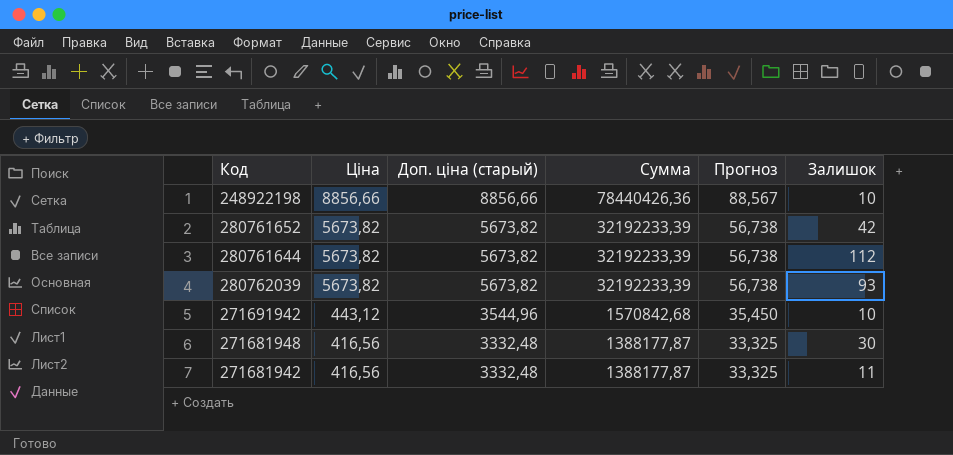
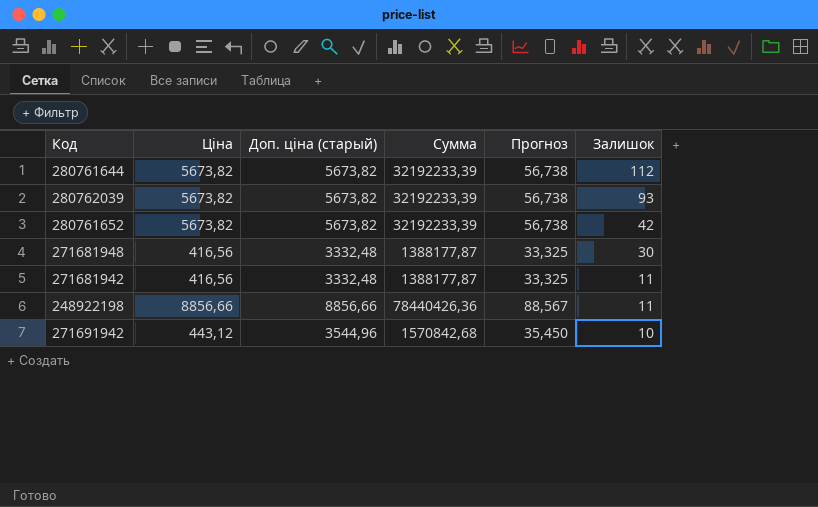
row order: Ціна descending -> Залишок descending
248922198 | Залишок: 10 -> 11

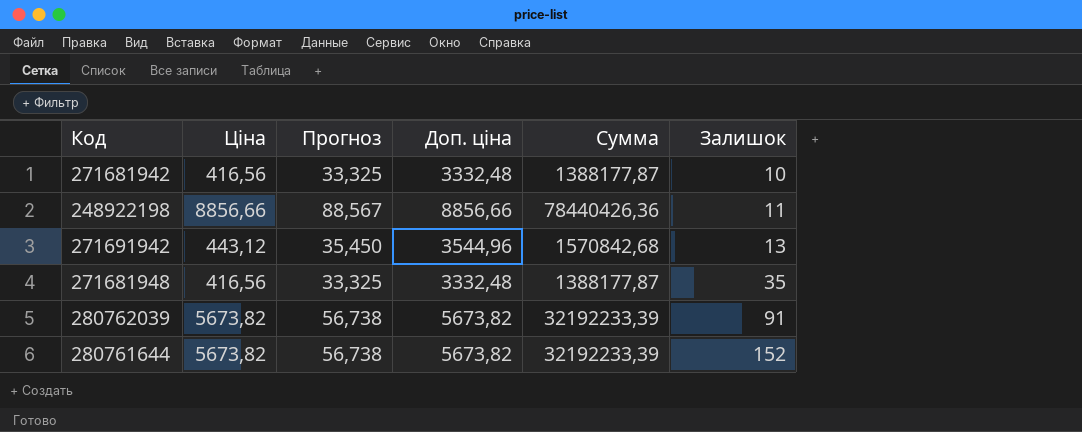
row order: Залишок descending -> Залишок ascending
column Прогноз | position: 5 -> 3
column name: Доп. ціна (старый) -> Доп. ціна
row 280761652: 5673,82 | 5673,82 | 32192233,39 | 56,738 | 42 -> none
271681942 | Залишок: 11 -> 10
271691942 | Залишок: 10 -> 13
271681948 | Залишок: 30 -> 35
280762039 | Залишок: 93 -> 91
280761644 | Залишок: 112 -> 152

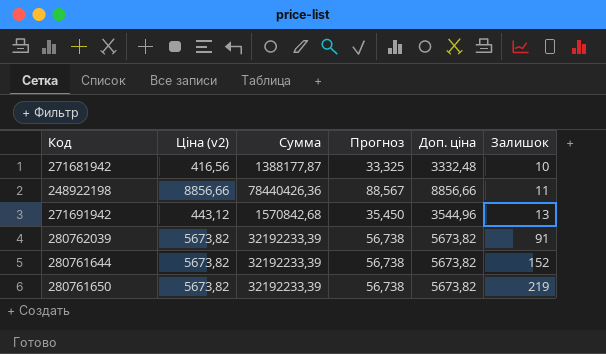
column name: Ціна -> Ціна (v2)
column Сумма | position: 5 -> 3
row 271681948: 416,56 | 33,325 | 3332,48 | 1388177,87 | 35 -> none
row 280761650: none -> 5673,82 | 32192233,39 | 56,738 | 5673,82 | 219

